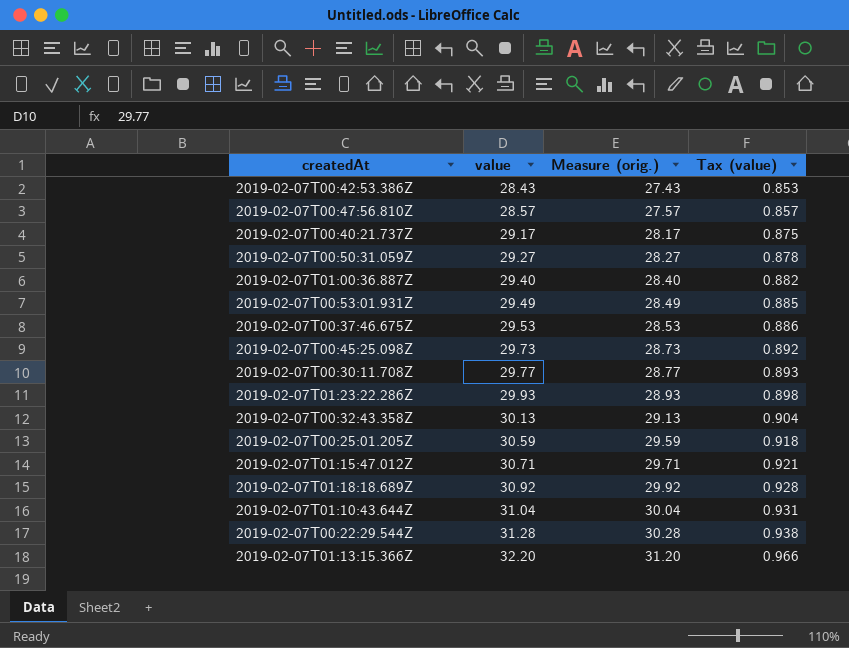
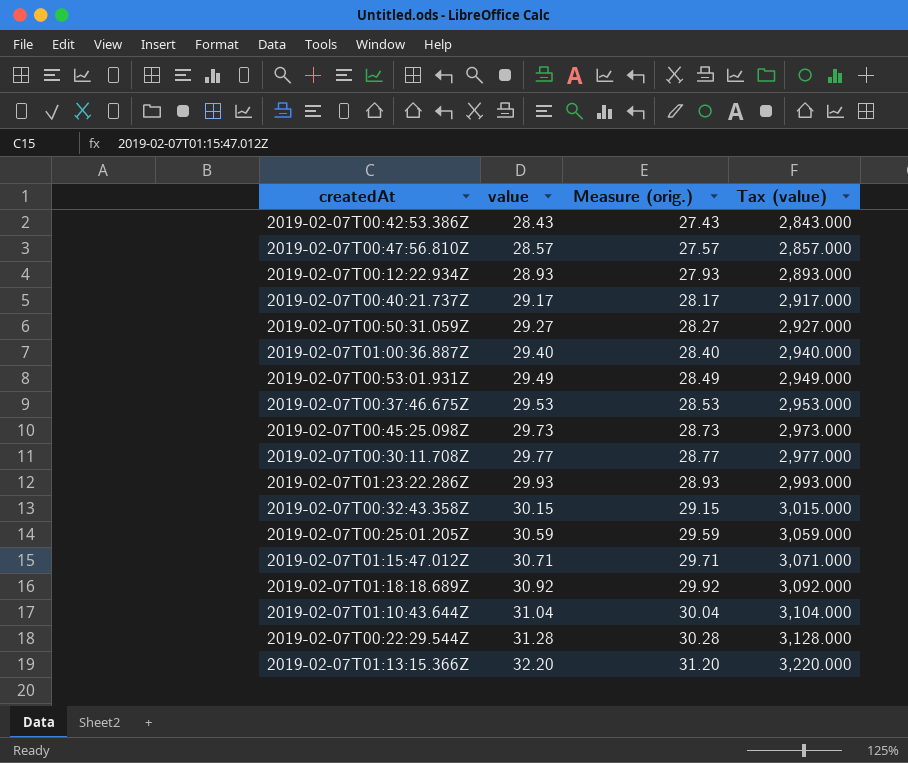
column Tax (value) | formula: [value] * 0.03 -> [value] * 100
row 2019-02-07T00:12:22.934Z: none -> 28.93 | 27.93 | 2,893.000
2019-02-07T00:32:43.358Z | value: 30.13 -> 30.15
2019-02-07T00:32:43.358Z | Measure (orig.): 29.13 -> 29.15

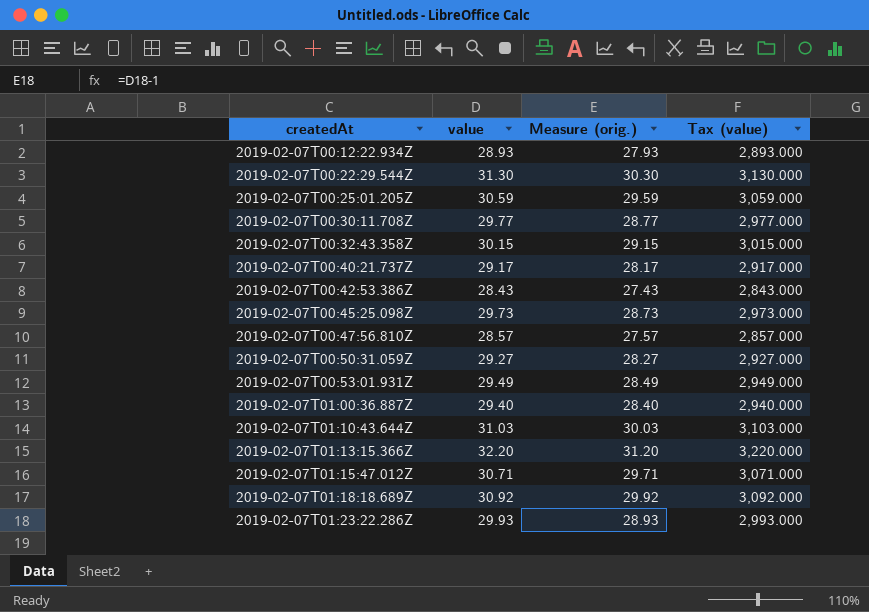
row order: value ascending -> createdAt ascending
row 2019-02-07T00:37:46.675Z: 29.53 | 28.53 | 2,953.000 -> none
2019-02-07T00:22:29.544Z | value: 31.28 -> 31.30
2019-02-07T00:22:29.544Z | Measure (orig.): 30.28 -> 30.30
2019-02-07T00:22:29.544Z | Tax (value): 3,128.000 -> 3,130.000
2019-02-07T01:10:43.644Z | value: 31.04 -> 31.03
2019-02-07T01:10:43.644Z | Measure (orig.): 30.04 -> 30.03
2019-02-07T01:10:43.644Z | Tax (value): 3,104.000 -> 3,103.000

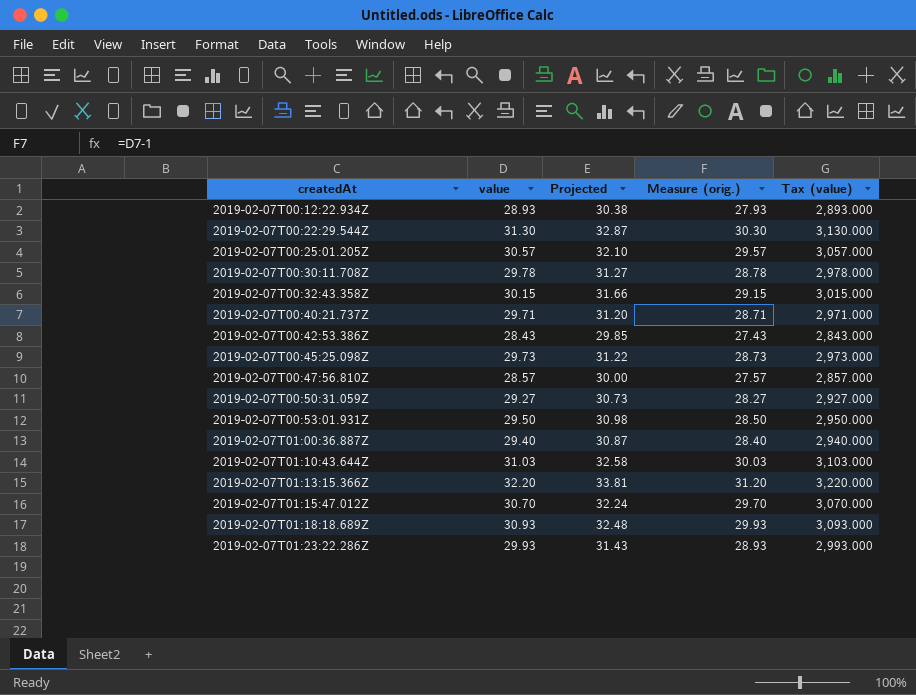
column Projected | formula: none -> [value] * 1.05
2019-02-07T00:25:01.205Z | value: 30.59 -> 30.57
2019-02-07T00:25:01.205Z | Measure (orig.): 29.59 -> 29.57
2019-02-07T00:25:01.205Z | Tax (value): 3,059.000 -> 3,057.000
2019-02-07T00:30:11.708Z | value: 29.77 -> 29.78
2019-02-07T00:30:11.708Z | Measure (orig.): 28.77 -> 28.78
2019-02-07T00:30:11.708Z | Tax (value): 2,977.000 -> 2,978.000
2019-02-07T00:40:21.737Z | value: 29.17 -> 29.71
2019-02-07T00:40:21.737Z | Measure (orig.): 28.17 -> 28.71
2019-02-07T00:40:21.737Z | Tax (value): 2,917.000 -> 2,971.000
2019-02-07T00:53:01.931Z | value: 29.49 -> 29.50
2019-02-07T00:53:01.931Z | Measure (orig.): 28.49 -> 28.50
2019-02-07T00:53:01.931Z | Tax (value): 2,949.000 -> 2,950.000
2019-02-07T01:15:47.012Z | value: 30.71 -> 30.70
2019-02-07T01:15:47.012Z | Measure (orig.): 29.71 -> 29.70
2019-02-07T01:15:47.012Z | Tax (value): 3,071.000 -> 3,070.000
2019-02-07T01:18:18.689Z | value: 30.92 -> 30.93
2019-02-07T01:18:18.689Z | Measure (orig.): 29.92 -> 29.93
2019-02-07T01:18:18.689Z | Tax (value): 3,092.000 -> 3,093.000

